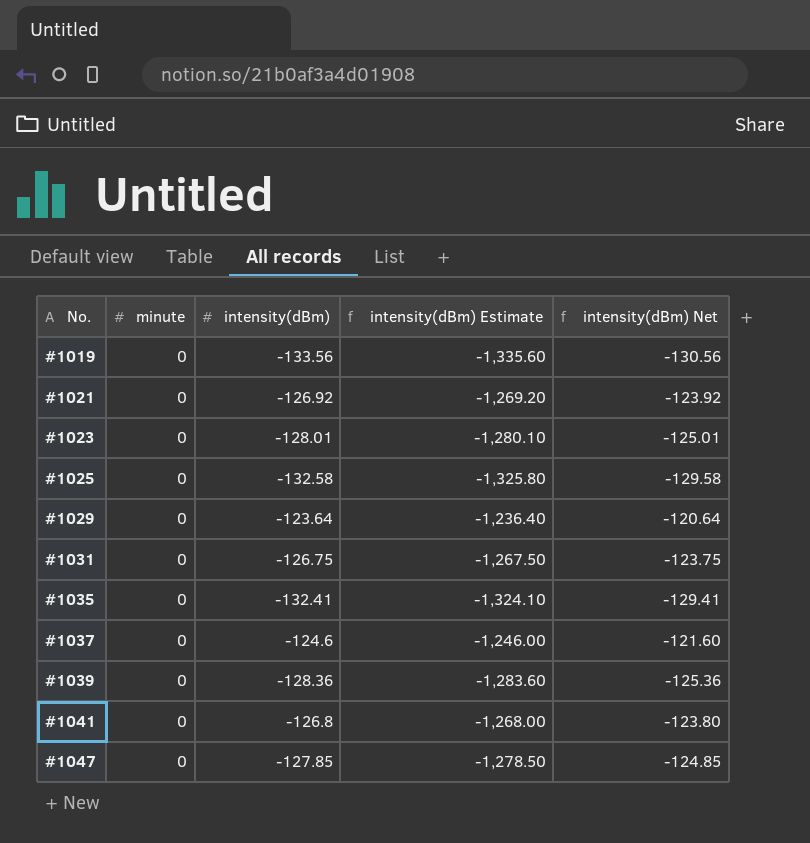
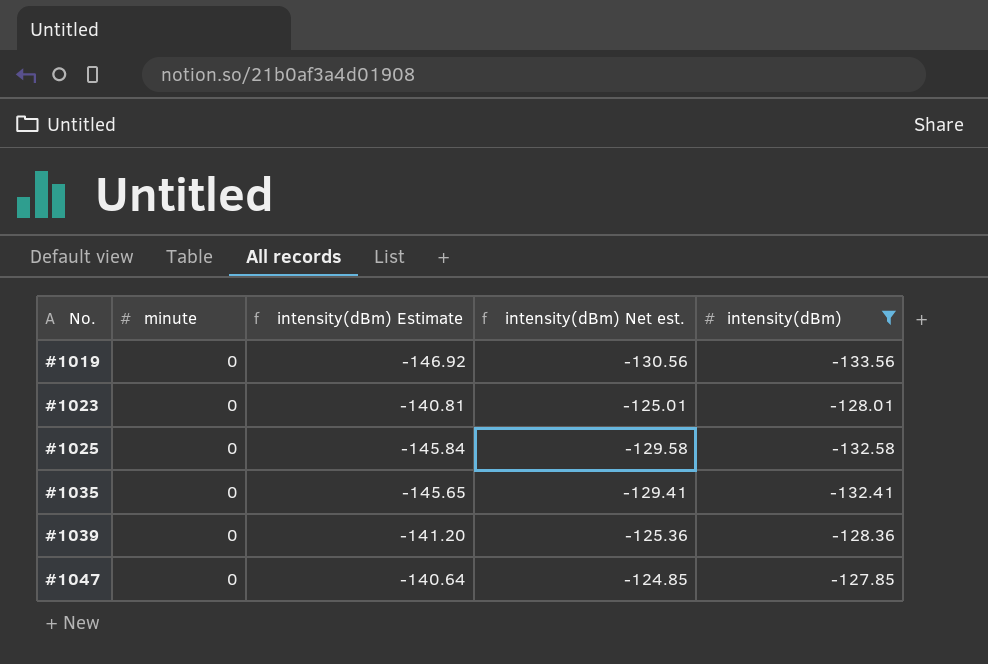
filter: none -> intensity(dBm) <= -127.85
column intensity(dBm) Estimate | formula: [intensity(dBm)] * 10 -> [intensity(dBm)] * 1.1
column name: intensity(dBm) Net -> intensity(dBm) Net est.
column intensity(dBm) | position: 3 -> 5

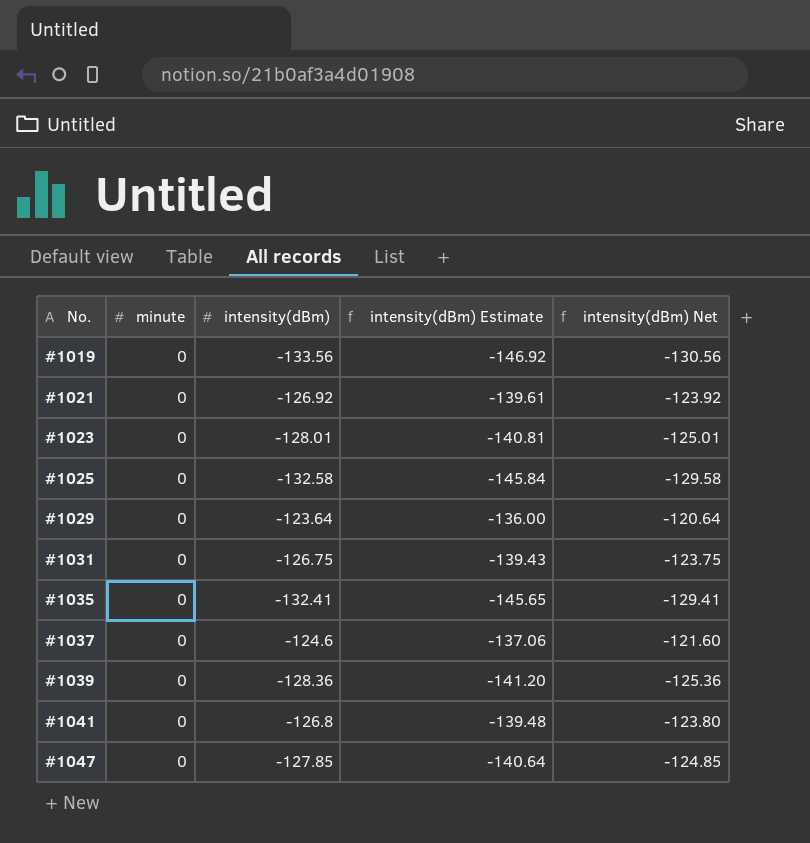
filter: intensity(dBm) <= -127.85 -> none
column intensity(dBm) | position: 5 -> 3
column name: intensity(dBm) Net est. -> intensity(dBm) Net

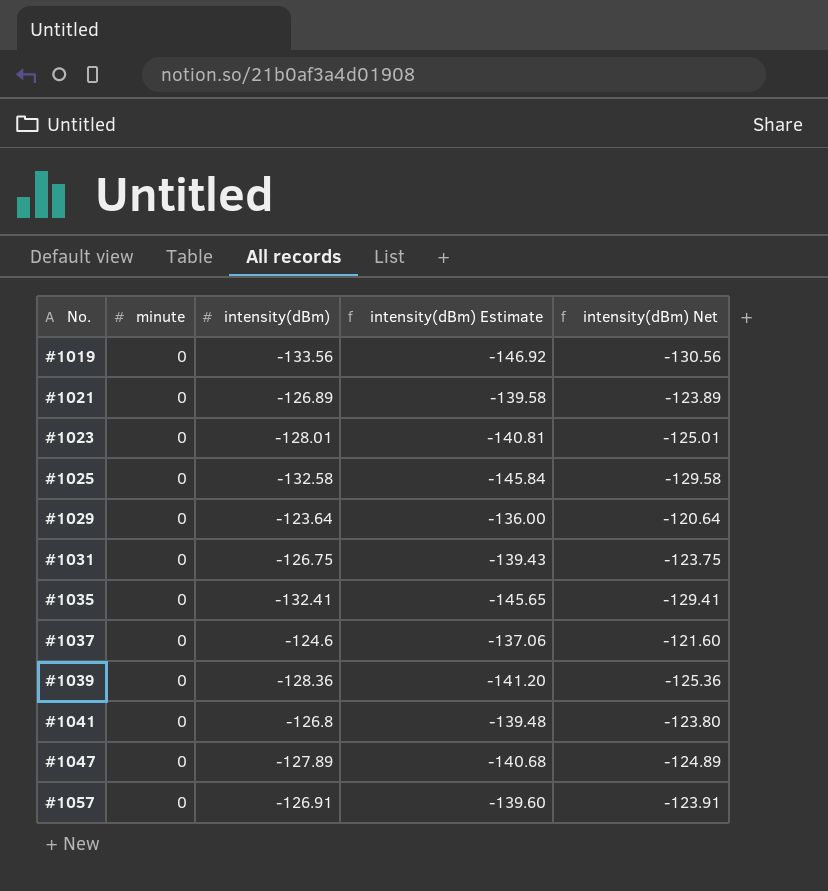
#1021 | intensity(dBm): -126.92 -> -126.89
#1021 | intensity(dBm) Estimate: -139.61 -> -139.58
#1021 | intensity(dBm) Net: -123.92 -> -123.89
#1047 | intensity(dBm): -127.85 -> -127.89
#1047 | intensity(dBm) Estimate: -140.64 -> -140.68
#1047 | intensity(dBm) Net: -124.85 -> -124.89
row #1057: none -> 0 | -126.91 | -139.60 | -123.91

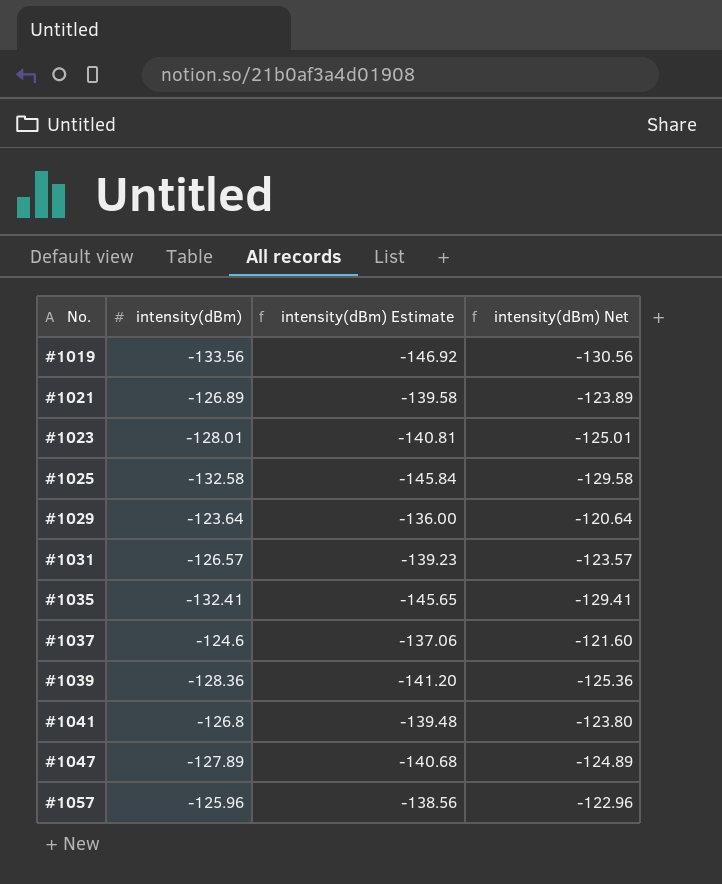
column minute | position: 2 -> none
#1031 | intensity(dBm): -126.75 -> -126.57
#1031 | intensity(dBm) Estimate: -139.43 -> -139.23
#1031 | intensity(dBm) Net: -123.75 -> -123.57
#1057 | intensity(dBm): -126.91 -> -125.96
#1057 | intensity(dBm) Estimate: -139.60 -> -138.56
#1057 | intensity(dBm) Net: -123.91 -> -122.96

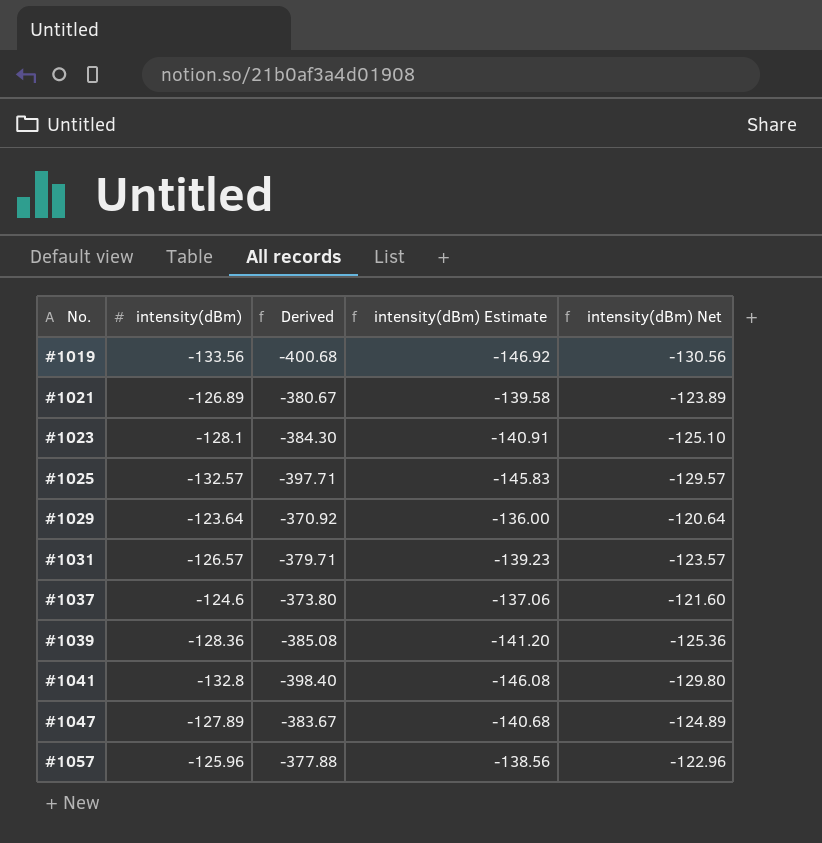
column Derived | formula: none -> [intensity(dBm)] * 3
row #1035: -132.41 | -145.65 | -129.41 -> none
#1023 | intensity(dBm): -128.01 -> -128.1
#1023 | intensity(dBm) Estimate: -140.81 -> -140.91
#1023 | intensity(dBm) Net: -125.01 -> -125.10
#1025 | intensity(dBm): -132.58 -> -132.57
#1025 | intensity(dBm) Estimate: -145.84 -> -145.83
#1025 | intensity(dBm) Net: -129.58 -> -129.57
#1041 | intensity(dBm): -126.8 -> -132.8
#1041 | intensity(dBm) Estimate: -139.48 -> -146.08
#1041 | intensity(dBm) Net: -123.80 -> -129.80

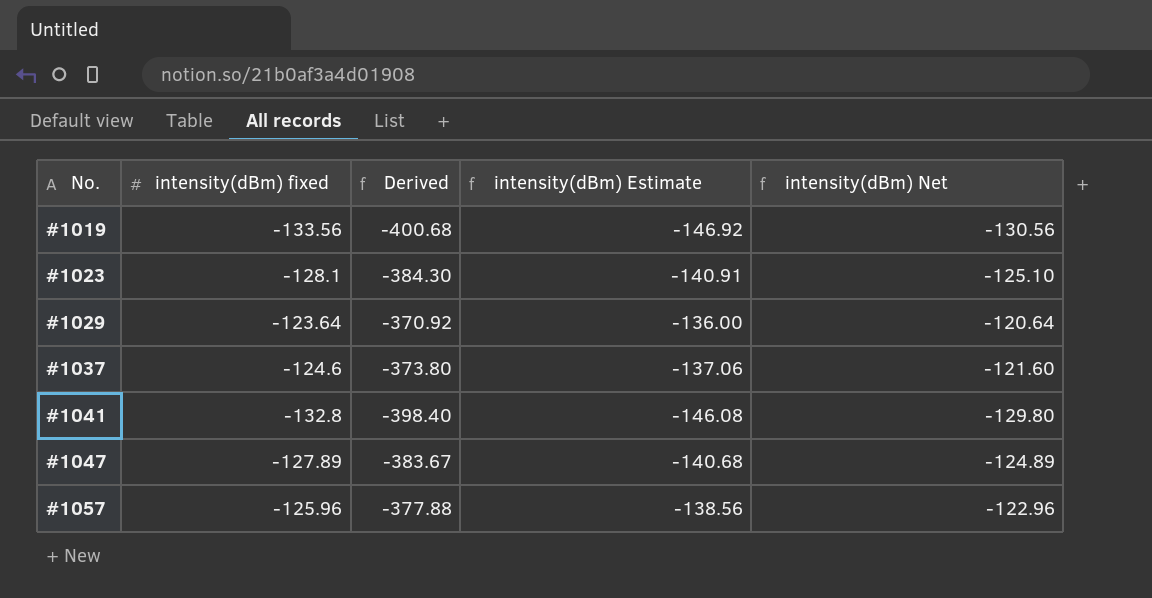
column name: intensity(dBm) -> intensity(dBm) fixed
row #1021: -126.89 | -380.67 | -139.58 | -123.89 -> none
row #1025: -132.57 | -397.71 | -145.83 | -129.57 -> none
row #1031: -126.57 | -379.71 | -139.23 | -123.57 -> none
row #1039: -128.36 | -385.08 | -141.20 | -125.36 -> none

